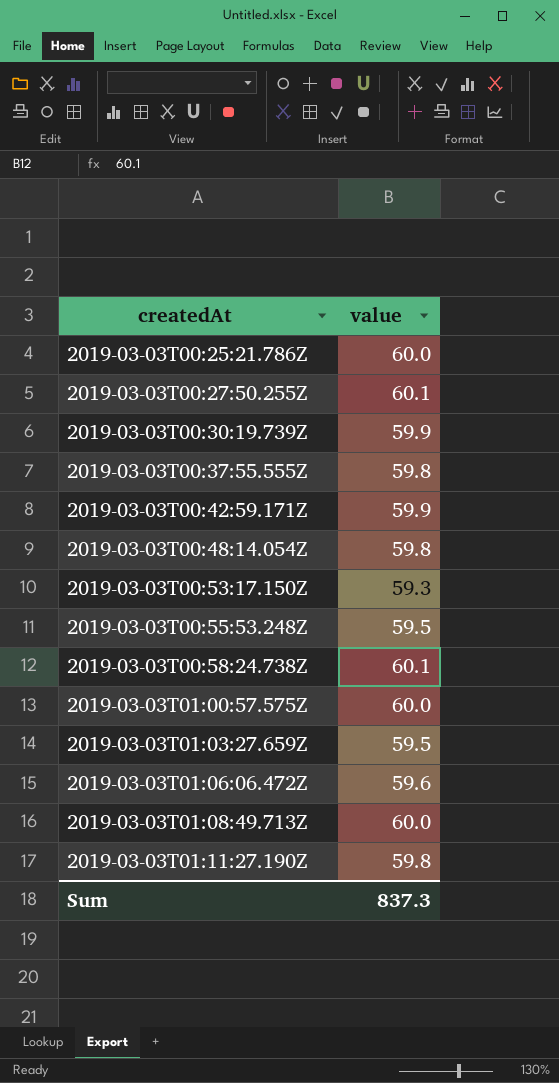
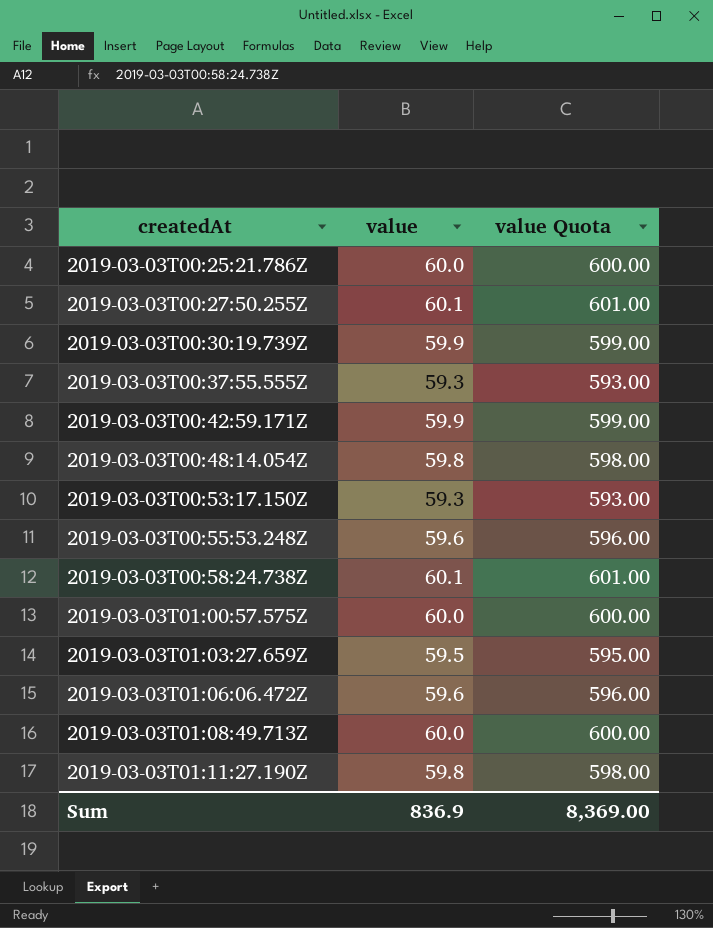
column value Quota | formula: none -> [value] * 10
2019-03-03T00:37:55.555Z | value: 59.8 -> 59.3
2019-03-03T00:55:53.248Z | value: 59.5 -> 59.6
Sum | value: 837.3 -> 836.9

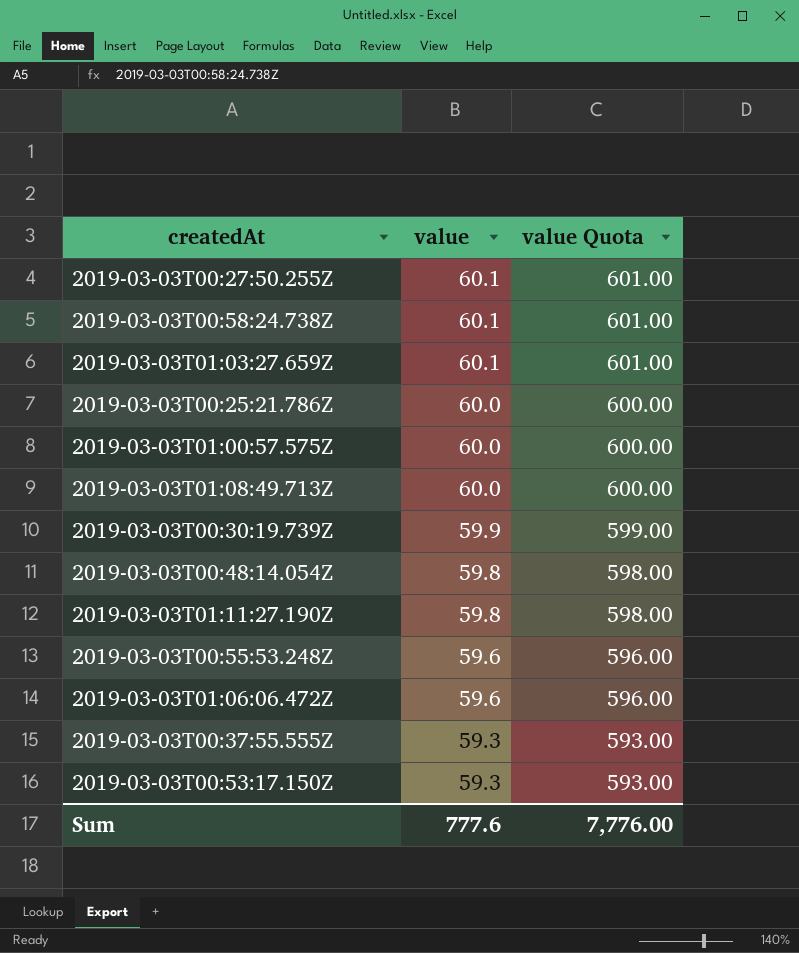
row order: createdAt ascending -> value descending
row 2019-03-03T00:42:59.171Z: 59.9 | 599.00 -> none
2019-03-03T01:03:27.659Z | value: 59.5 -> 60.1
2019-03-03T01:03:27.659Z | value Quota: 595.00 -> 601.00
Sum | value: 836.9 -> 777.6
Sum | value Quota: 8,369.00 -> 7,776.00

